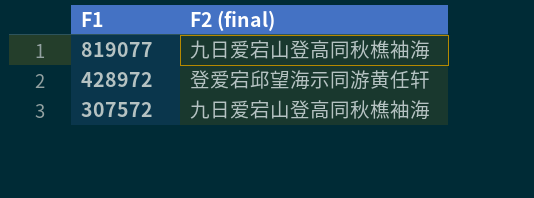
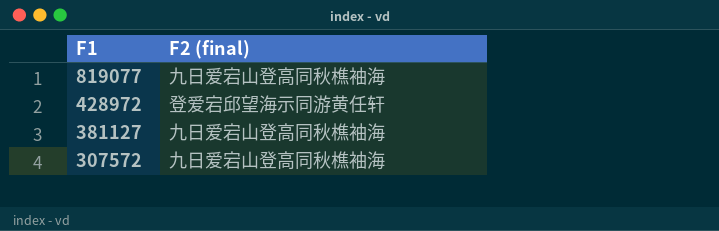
row 381127: none -> 九日爱宕山登高同秋樵袖海

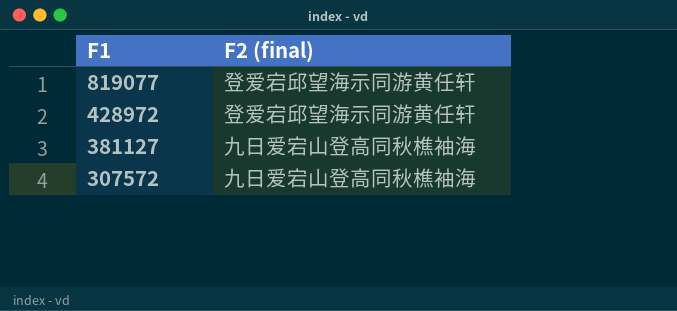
819077 | F2 (final): 九日爱宕山登高同秋樵袖海 -> 登爱宕邱望海示同游黄任轩

